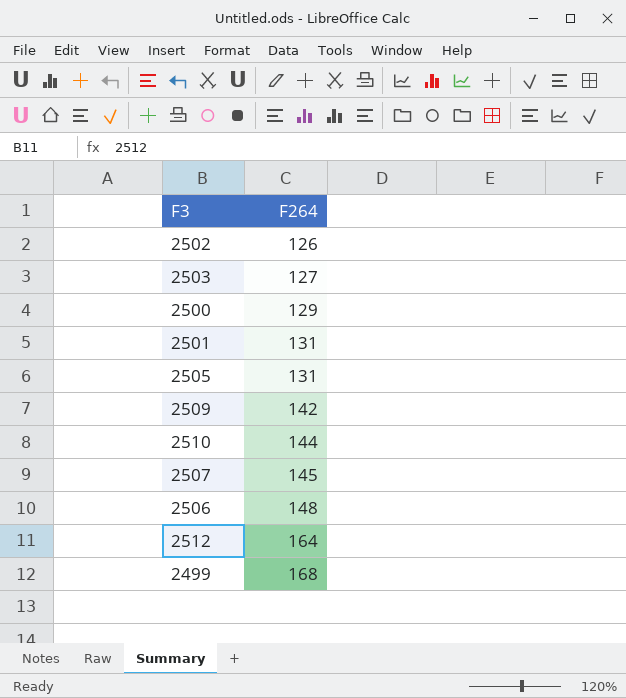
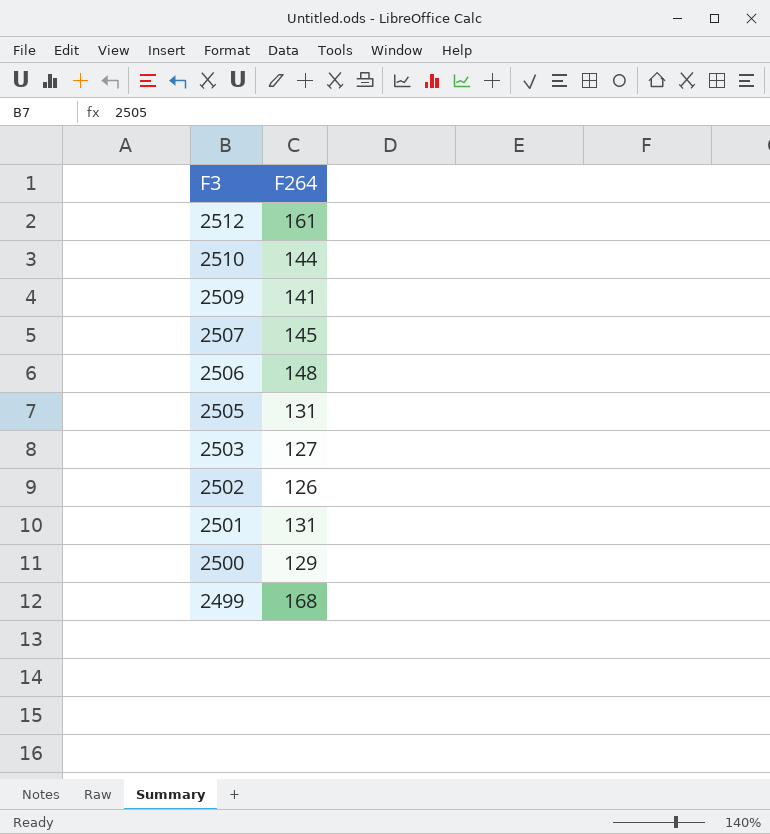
row order: F264 ascending -> F3 descending
2512 | F264: 164 -> 161
2509 | F264: 142 -> 141

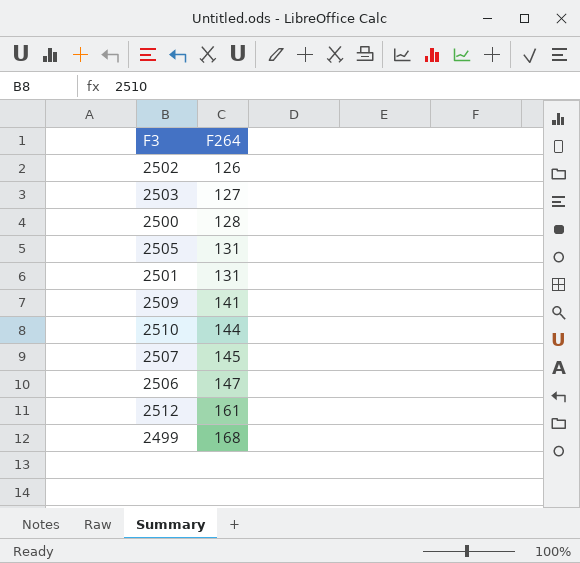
row order: F3 descending -> F264 ascending
2500 | F264: 129 -> 128
2506 | F264: 148 -> 147

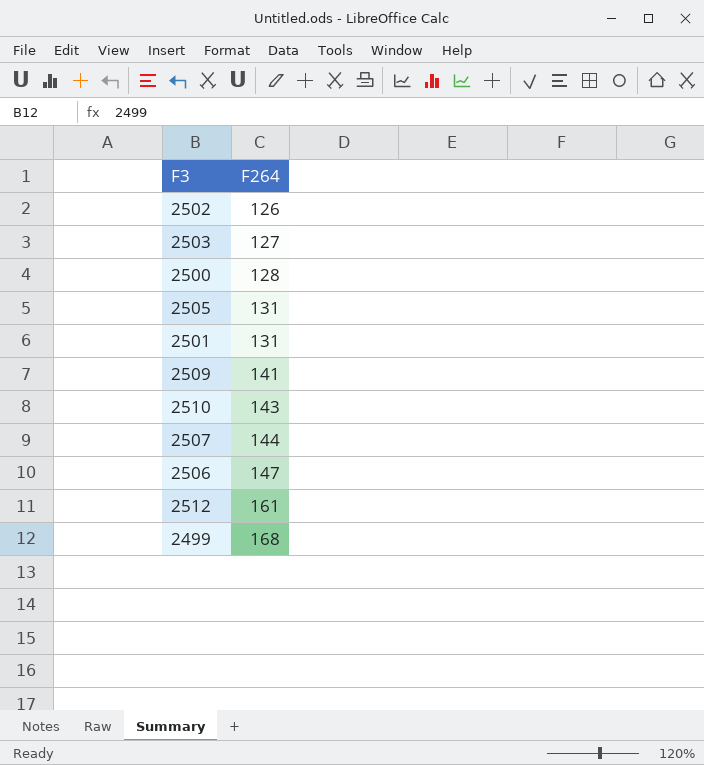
2510 | F264: 144 -> 143
2507 | F264: 145 -> 144

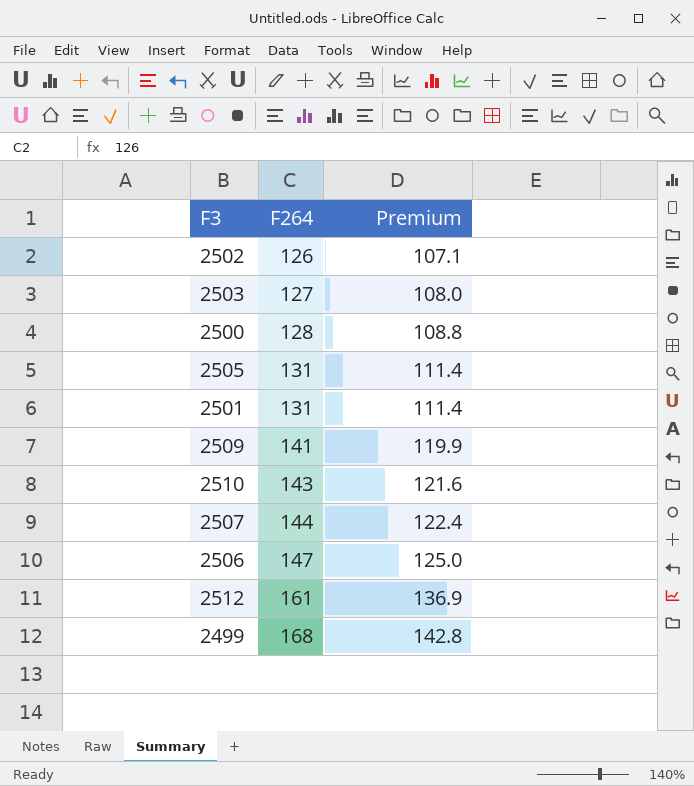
column Premium | formula: none -> [F264] * 0.85

